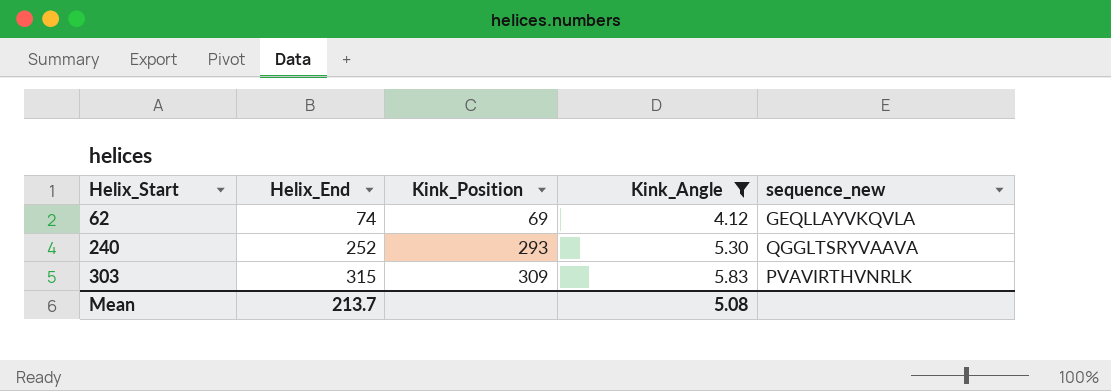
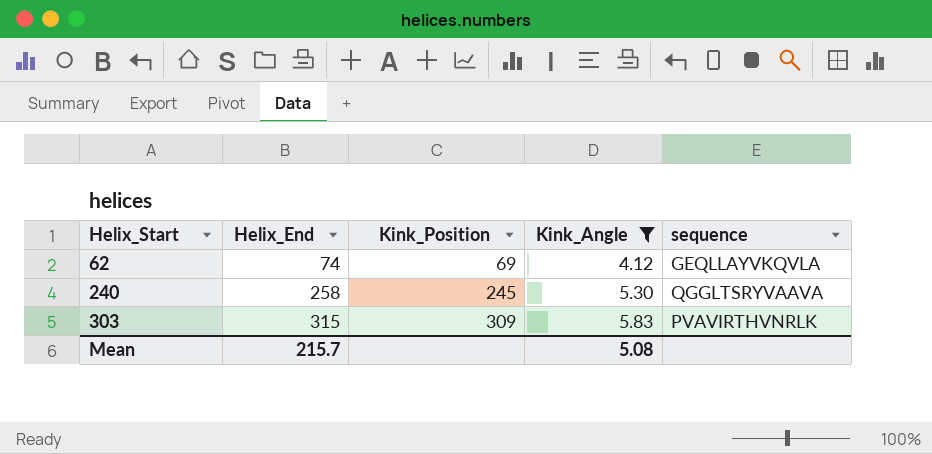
column name: sequence_new -> sequence
240 | Helix_End: 252 -> 258
240 | Kink_Position: 293 -> 245
Mean | Helix_End: 213.7 -> 215.7

